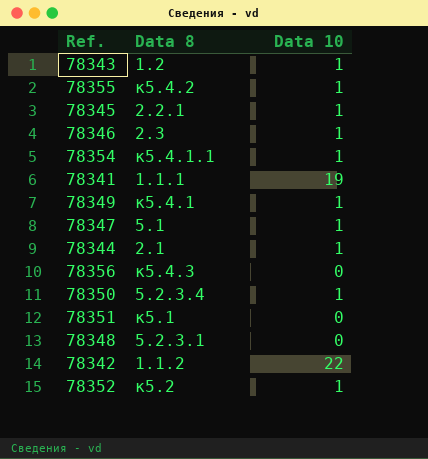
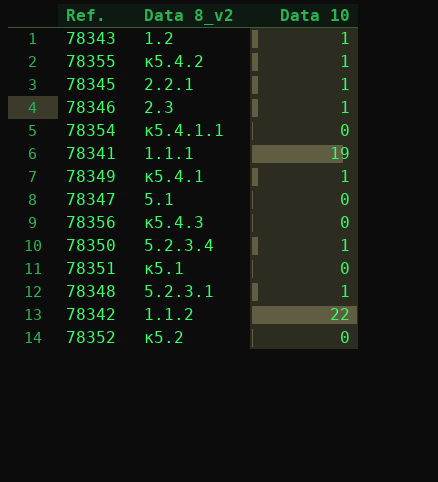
column name: Data 8 -> Data 8_v2
row 78344: 2.1 | 1 -> none
78354 | Data 10: 1 -> 0
78347 | Data 10: 1 -> 0
78348 | Data 10: 0 -> 1
78352 | Data 10: 1 -> 0

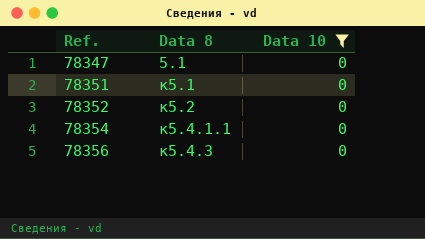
filter: none -> Data 10 = 0
row order: none -> Ref. ascending
column name: Data 8_v2 -> Data 8

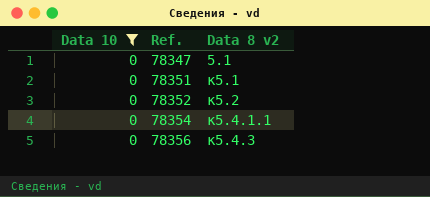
column Data 10 | position: 3 -> 1
column name: Data 8 -> Data 8 v2

